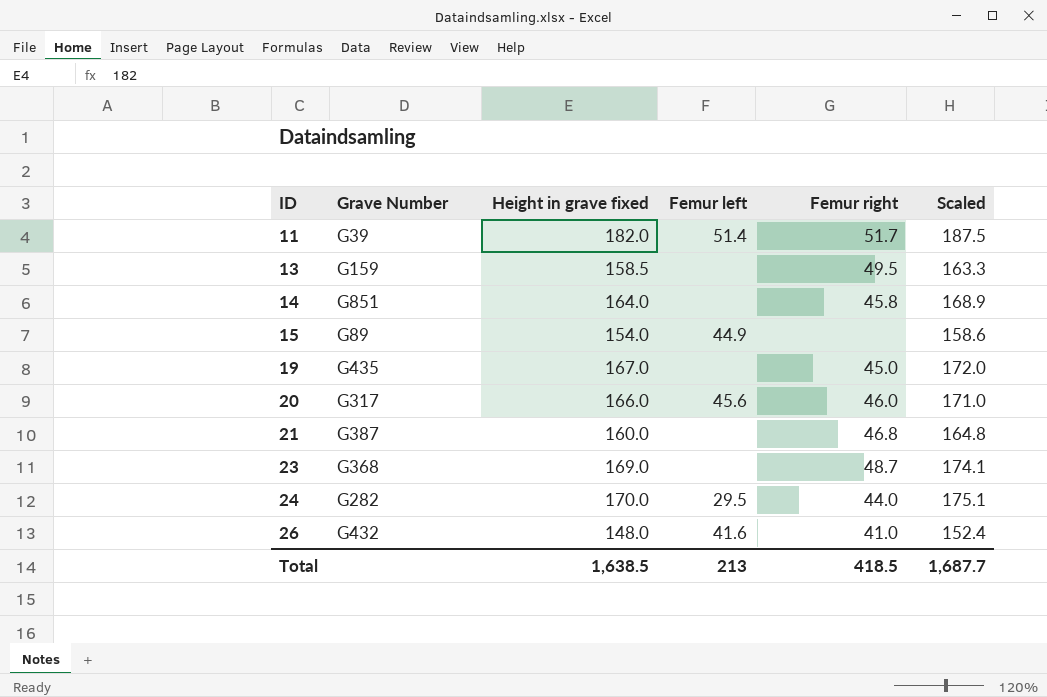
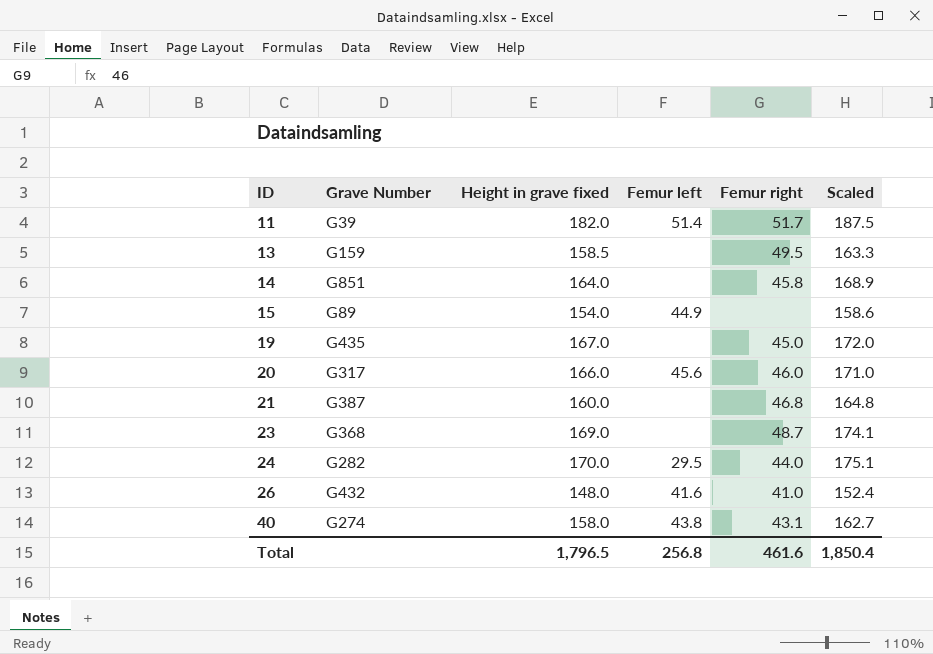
row 40: none -> G274 | 158.0 | 43.8 | 43.1 | 162.7
Total | Height in grave fixed: 1,638.5 -> 1,796.5
Total | Femur left: 213 -> 256.8
Total | Femur right: 418.5 -> 461.6
Total | Scaled: 1,687.7 -> 1,850.4

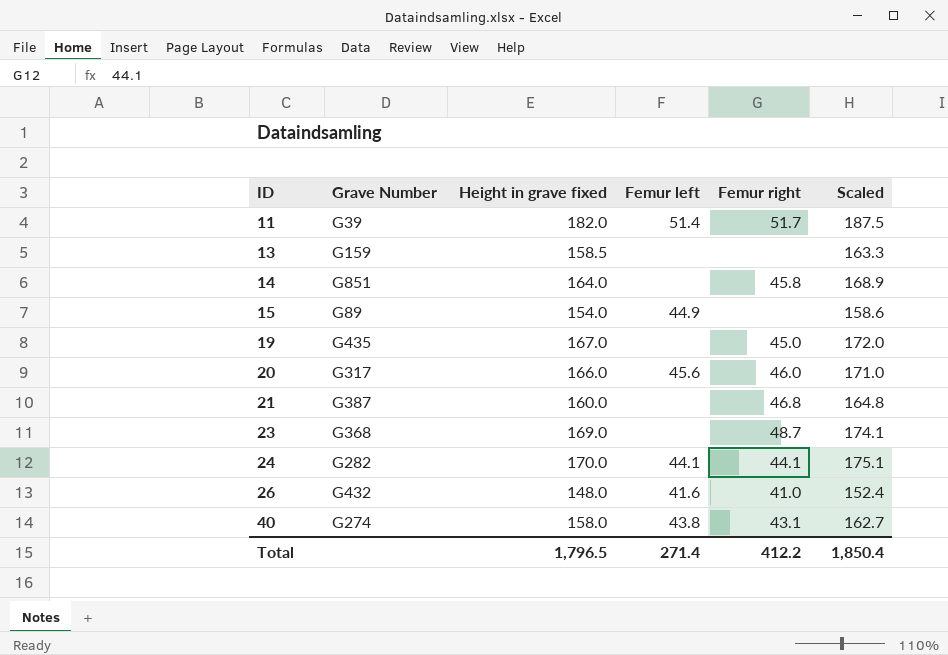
13 | Femur right: 49.5 -> none
24 | Femur left: 29.5 -> 44.1
24 | Femur right: 44.0 -> 44.1
Total | Femur left: 256.8 -> 271.4
Total | Femur right: 461.6 -> 412.2

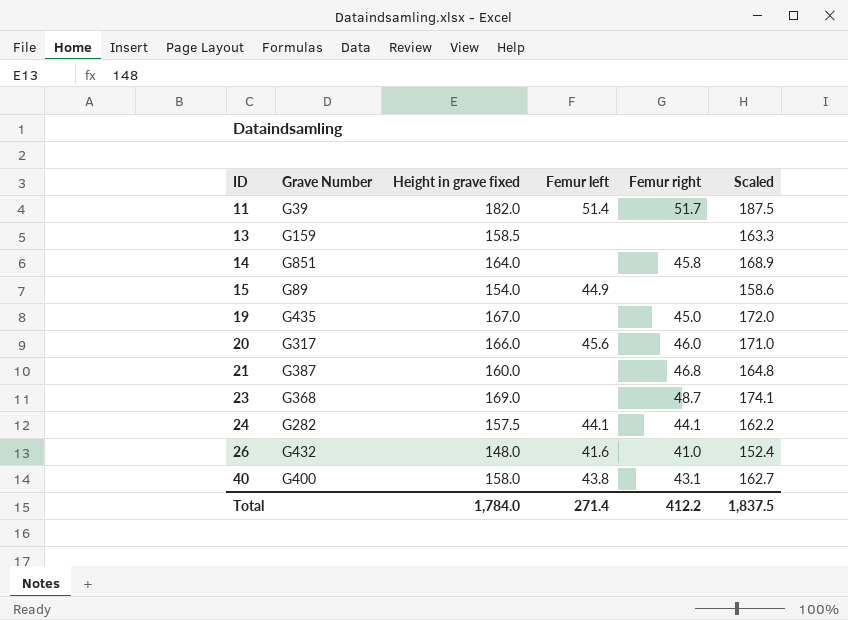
24 | Height in grave fixed: 170.0 -> 157.5
24 | Scaled: 175.1 -> 162.2
40 | Grave Number: G274 -> G400
Total | Height in grave fixed: 1,796.5 -> 1,784.0
Total | Scaled: 1,850.4 -> 1,837.5

